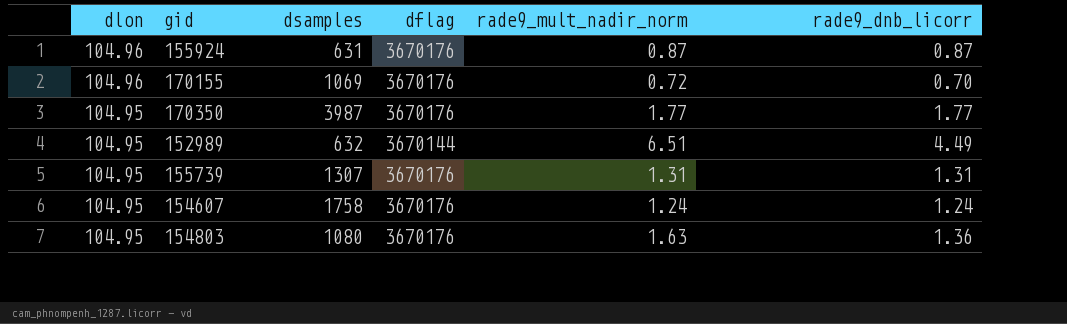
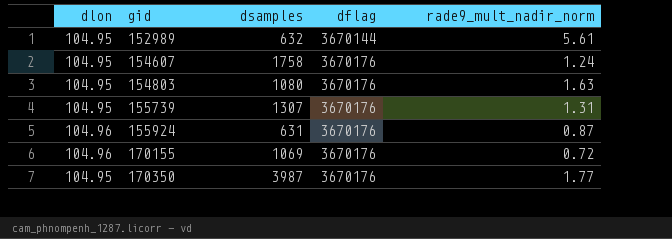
row order: dlon descending -> gid ascending
column rade9_dnb_licorr | position: 6 -> none
152989 | rade9_mult_nadir_norm: 6.51 -> 5.61

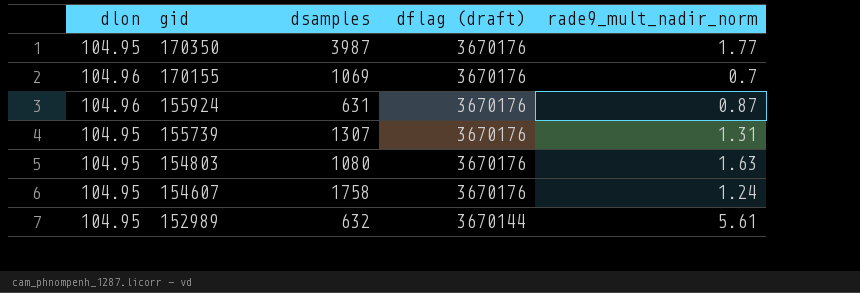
row order: gid ascending -> gid descending
column name: dflag -> dflag (draft)
170155 | rade9_mult_nadir_norm: 0.72 -> 0.7

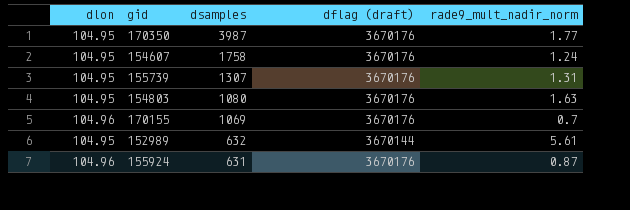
row order: gid descending -> dsamples descending

